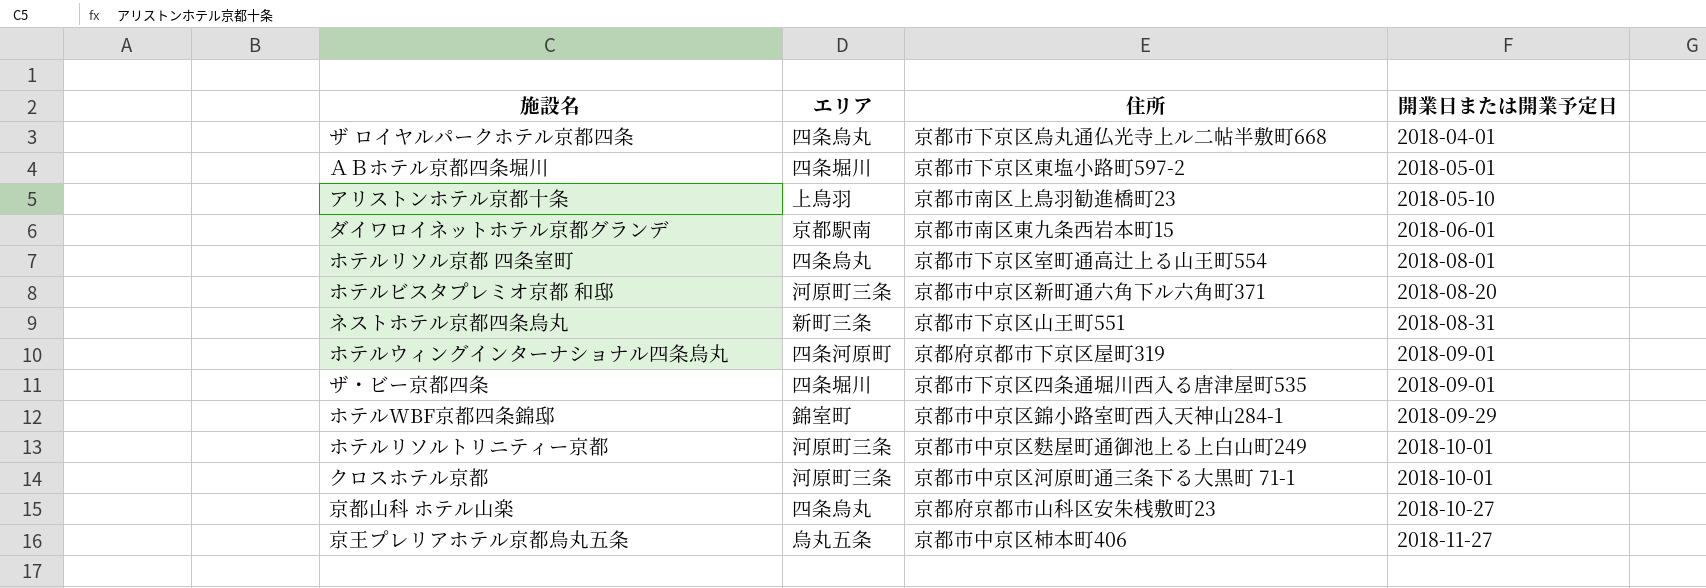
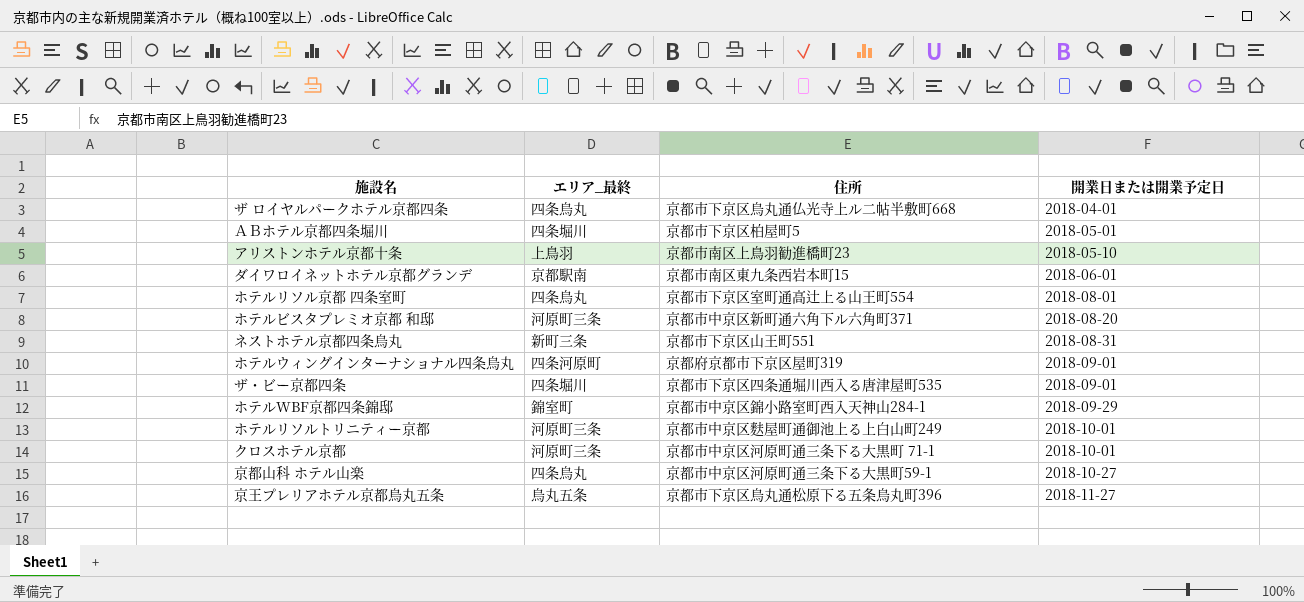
column name: エリア -> エリア_最終
ＡＢホテル京都四条堀川 | 住所: 京都市下京区東塩小路町597-2 -> 京都市下京区柏屋町5
京都山科 ホテル山楽 | 住所: 京都府京都市山科区安朱桟敷町23 -> 京都市中京区河原町通三条下る大黒町59-1
京王プレリアホテル京都烏丸五条 | 住所: 京都市中京区柿本町406 -> 京都市下京区烏丸通松原下る五条烏丸町396

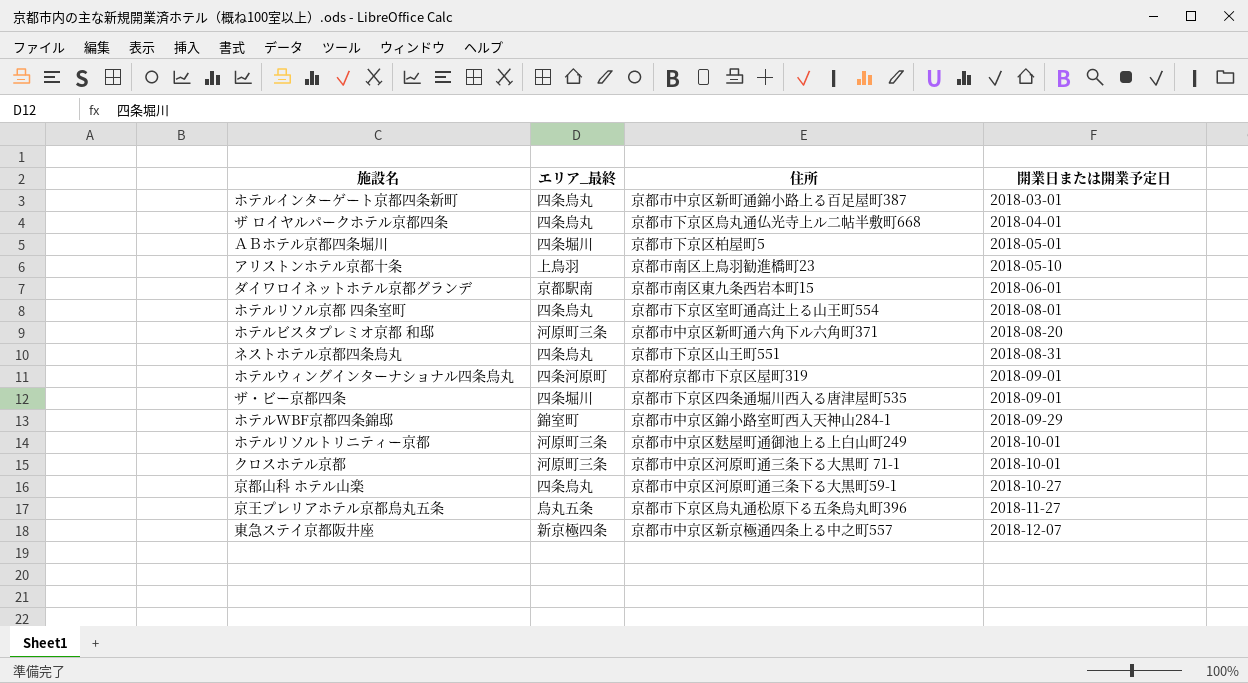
row ホテルインターゲート京都四条新町: none -> 四条烏丸 | 京都市中京区新町通錦小路上る百足屋町387 | 2018-03-01
ネストホテル京都四条烏丸 | エリア_最終: 新町三条 -> 四条烏丸
row 東急ステイ京都阪井座: none -> 新京極四条 | 京都市中京区新京極通四条上る中之町557 | 2018-12-07

